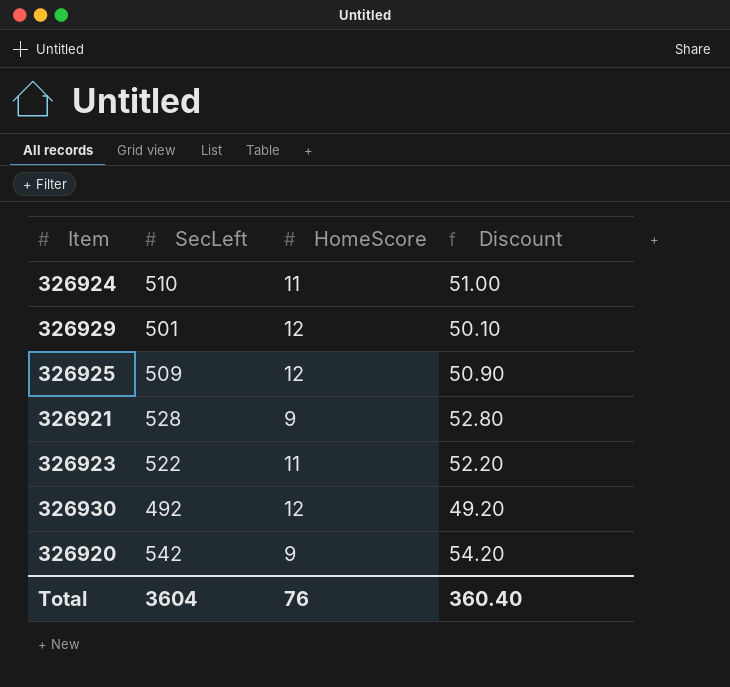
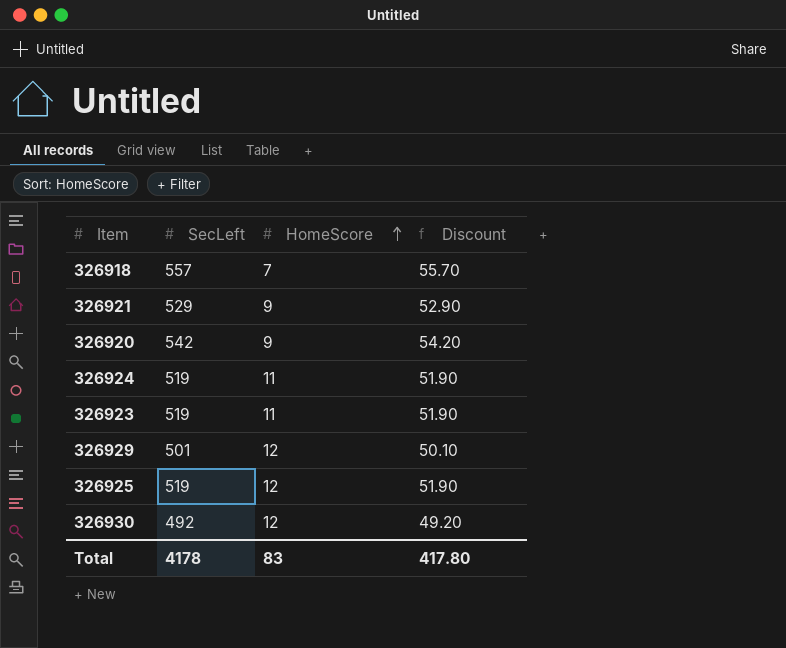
row order: none -> HomeScore ascending
row 326918: none -> 557 | 7 | 55.70
326921 | SecLeft: 528 -> 529
326921 | Discount: 52.80 -> 52.90
326924 | SecLeft: 510 -> 519
326924 | Discount: 51.00 -> 51.90
326923 | SecLeft: 522 -> 519
326923 | Discount: 52.20 -> 51.90
326925 | SecLeft: 509 -> 519
326925 | Discount: 50.90 -> 51.90
Total | SecLeft: 3604 -> 4178
Total | HomeScore: 76 -> 83
Total | Discount: 360.40 -> 417.80

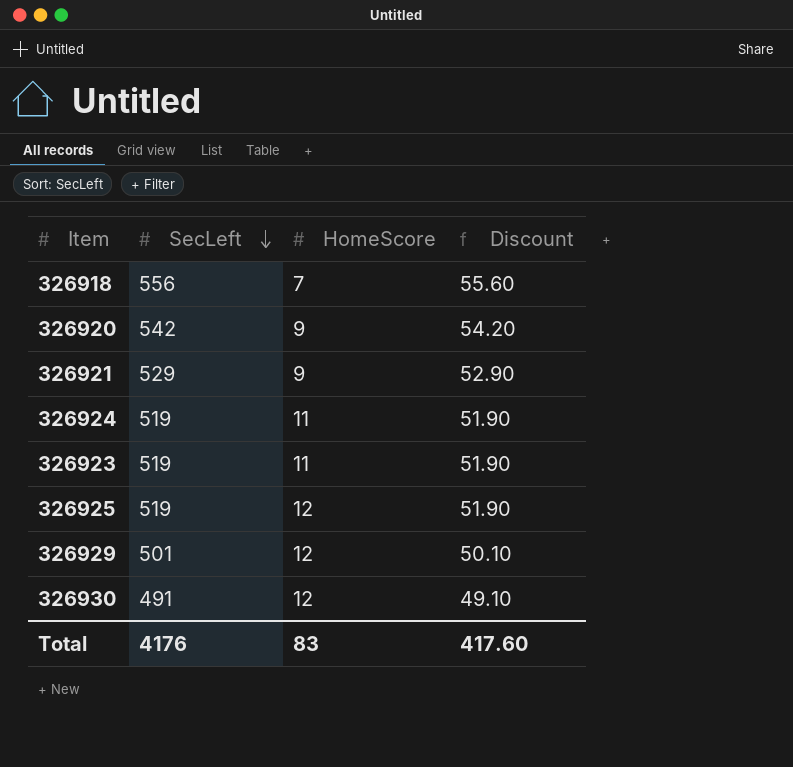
row order: HomeScore ascending -> SecLeft descending
326918 | SecLeft: 557 -> 556
326918 | Discount: 55.70 -> 55.60
326930 | SecLeft: 492 -> 491
326930 | Discount: 49.20 -> 49.10
Total | SecLeft: 4178 -> 4176
Total | Discount: 417.80 -> 417.60

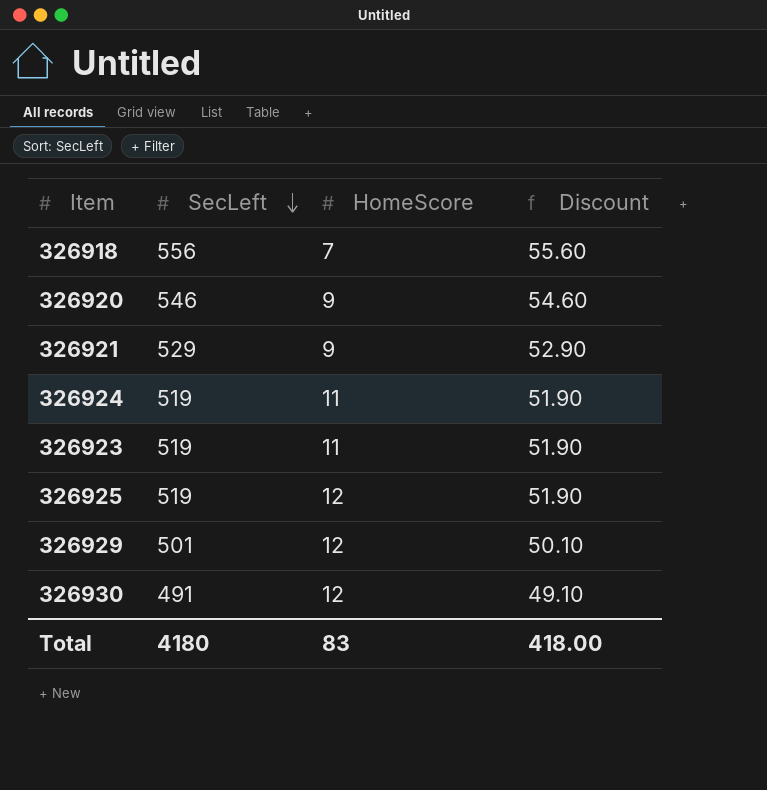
326920 | SecLeft: 542 -> 546
326920 | Discount: 54.20 -> 54.60
Total | SecLeft: 4176 -> 4180
Total | Discount: 417.60 -> 418.00

